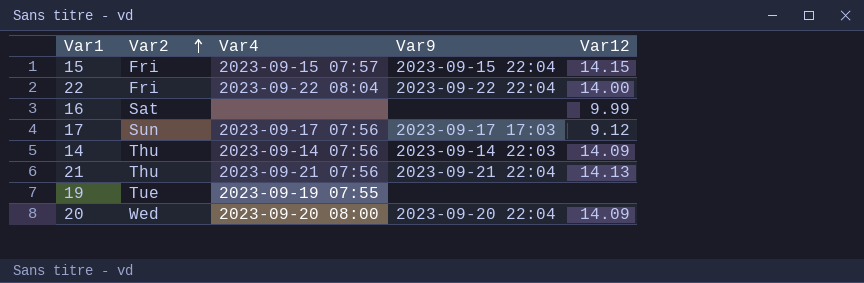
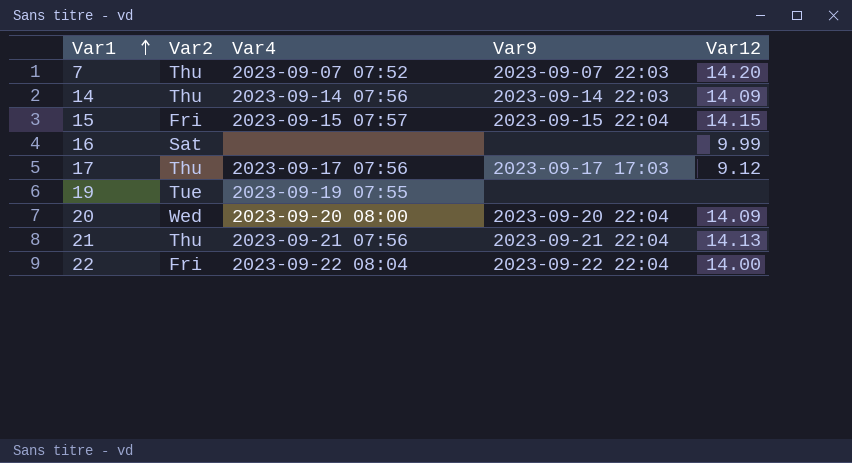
row order: Var2 ascending -> Var1 ascending
row 7: none -> Thu | 2023-09-07 07:52 | 2023-09-07 22:03 | 14.20
17 | Var2: Sun -> Thu

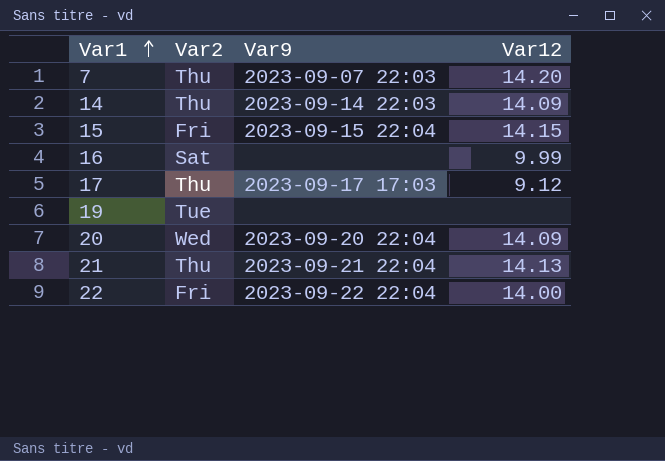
column Var4 | position: 3 -> none

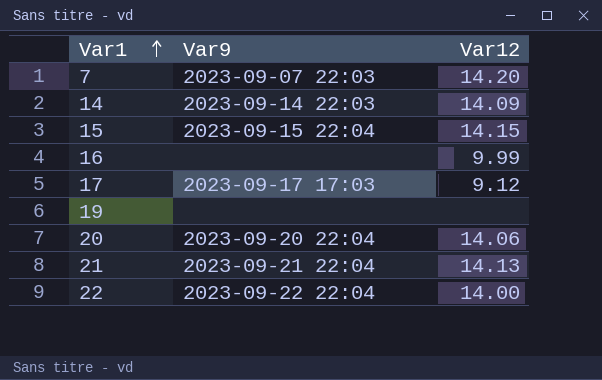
column Var2 | position: 2 -> none
20 | Var12: 14.09 -> 14.06

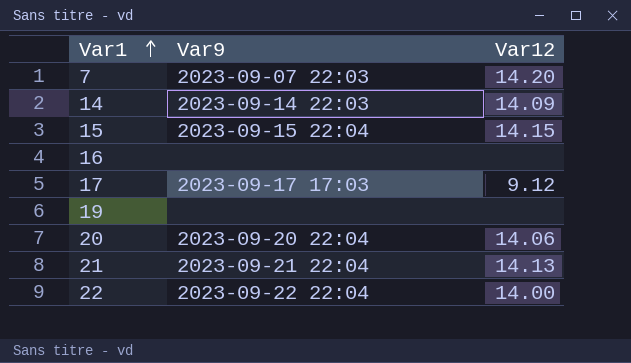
16 | Var12: 9.99 -> none

